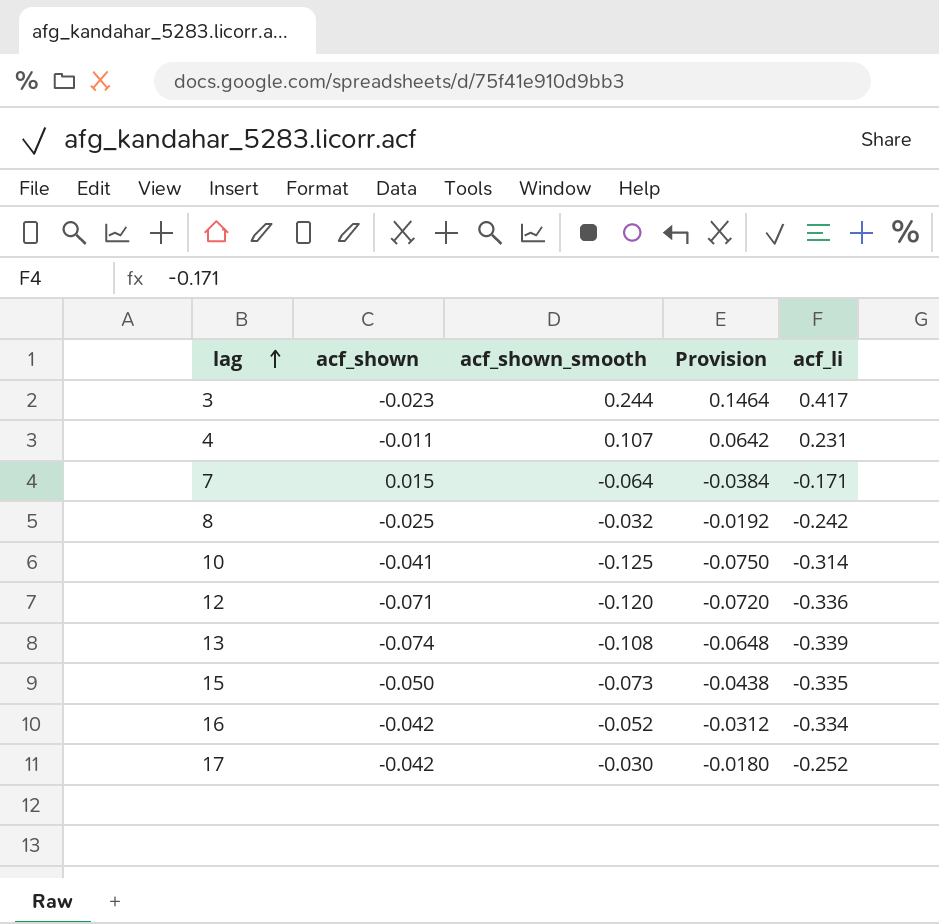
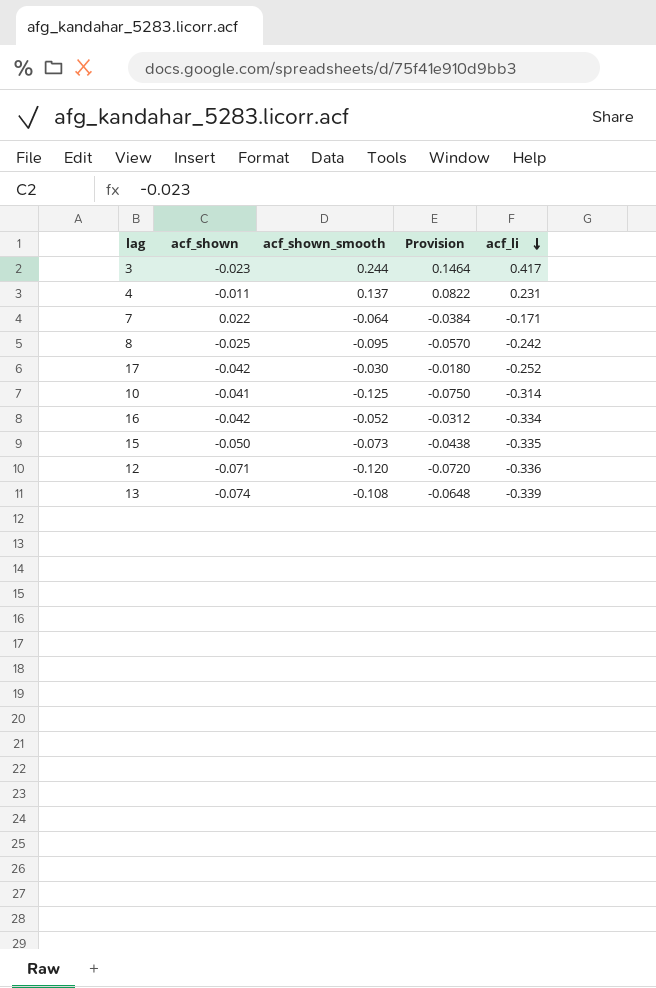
row order: lag ascending -> acf_li descending
4 | acf_shown_smooth: 0.107 -> 0.137
4 | Provision: 0.0642 -> 0.0822
7 | acf_shown: 0.015 -> 0.022
8 | acf_shown_smooth: -0.032 -> -0.095
8 | Provision: -0.0192 -> -0.0570

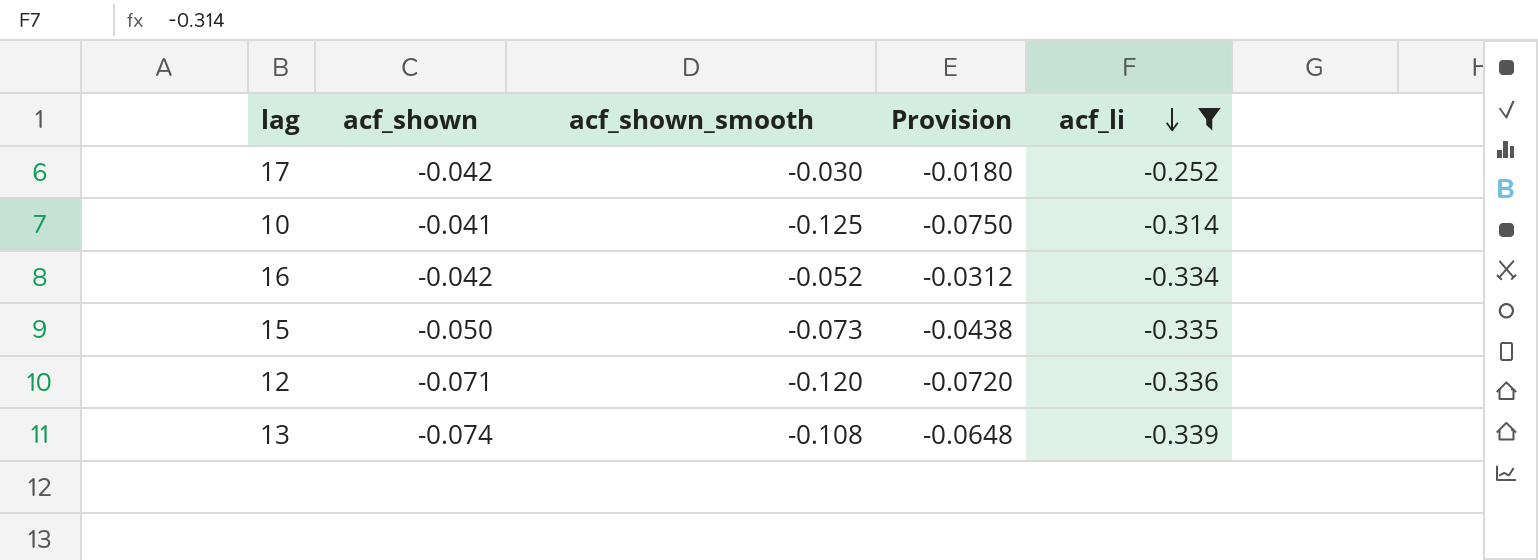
filter: none -> acf_li <= -0.252

